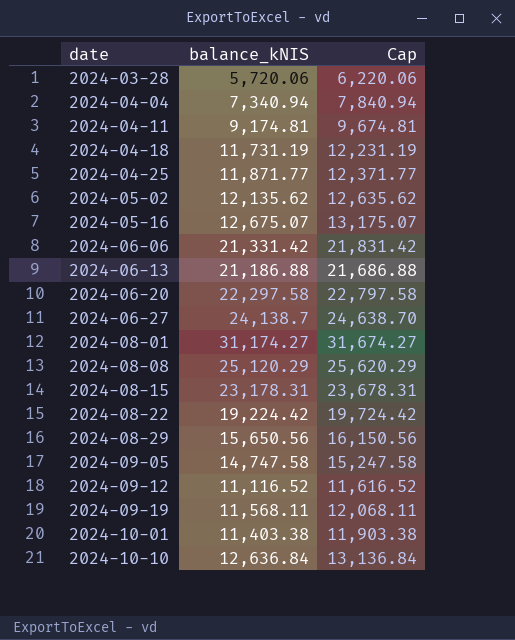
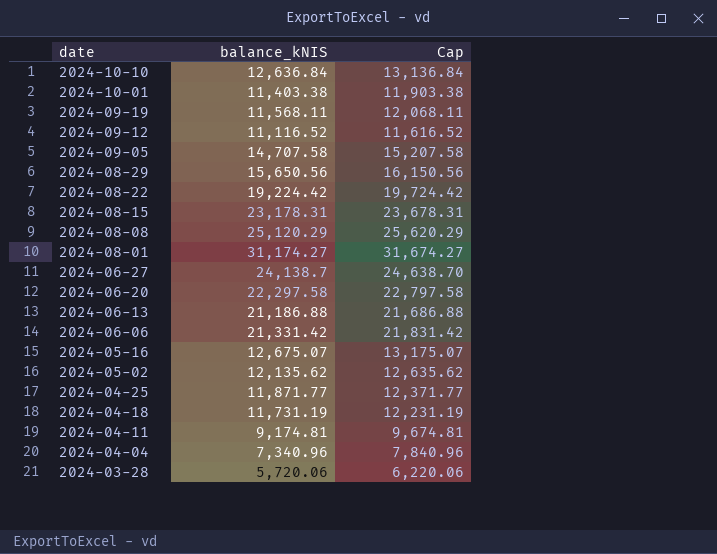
row order: date ascending -> date descending
2024-09-05 | balance_kNIS: 14,747.58 -> 14,707.58
2024-09-05 | Cap: 15,247.58 -> 15,207.58
2024-04-04 | balance_kNIS: 7,340.94 -> 7,340.96
2024-04-04 | Cap: 7,840.94 -> 7,840.96

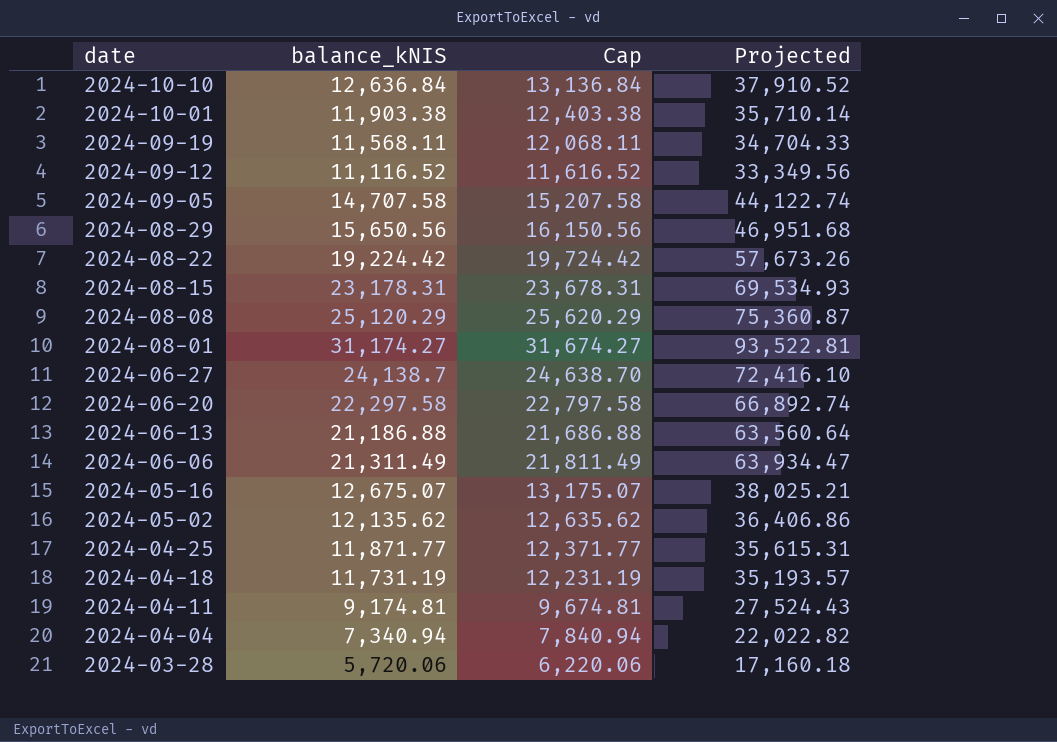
column Projected | formula: none -> [balance_kNIS] * 3
2024-10-01 | balance_kNIS: 11,403.38 -> 11,903.38
2024-10-01 | Cap: 11,903.38 -> 12,403.38
2024-06-06 | balance_kNIS: 21,331.42 -> 21,311.49
2024-06-06 | Cap: 21,831.42 -> 21,811.49
2024-04-04 | balance_kNIS: 7,340.96 -> 7,340.94
2024-04-04 | Cap: 7,840.96 -> 7,840.94

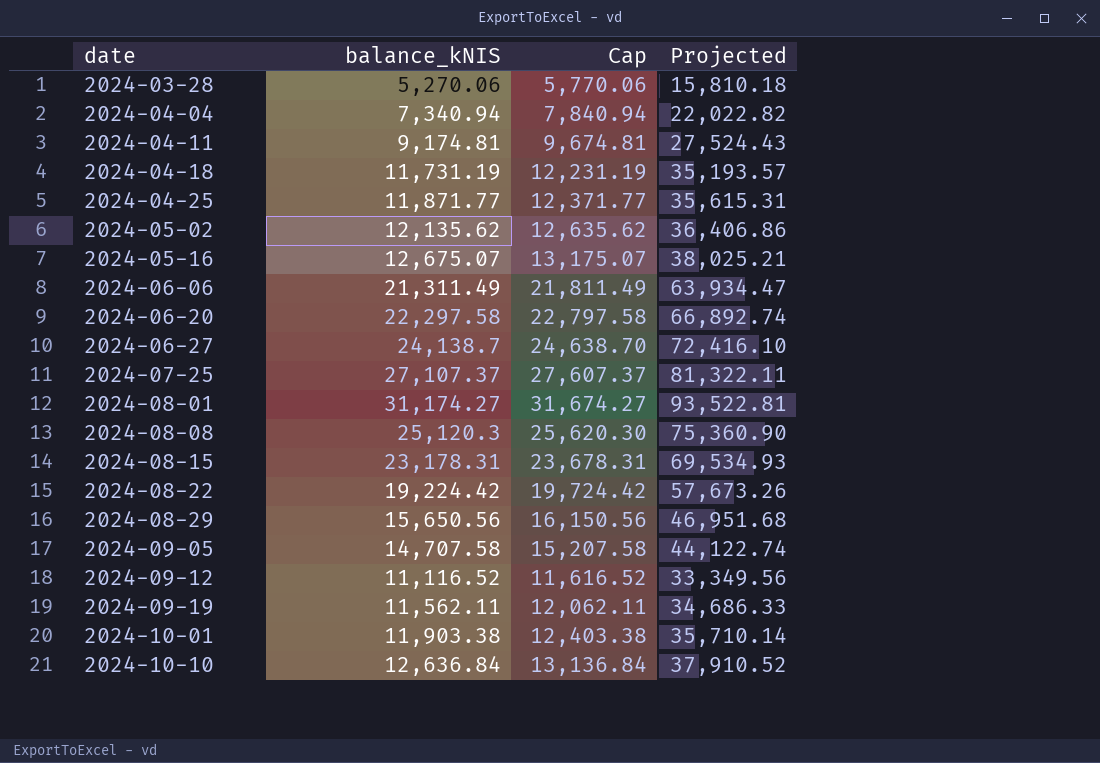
row order: date descending -> date ascending
row 2024-06-13: 21,186.88 | 21,686.88 | 63,560.64 -> none
2024-03-28 | balance_kNIS: 5,720.06 -> 5,270.06
2024-03-28 | Cap: 6,220.06 -> 5,770.06
2024-03-28 | Projected: 17,160.18 -> 15,810.18
row 2024-07-25: none -> 27,107.37 | 27,607.37 | 81,322.11
2024-08-08 | balance_kNIS: 25,120.29 -> 25,120.3
2024-08-08 | Cap: 25,620.29 -> 25,620.30
2024-08-08 | Projected: 75,360.87 -> 75,360.90
2024-09-19 | balance_kNIS: 11,568.11 -> 11,562.11
2024-09-19 | Cap: 12,068.11 -> 12,062.11
2024-09-19 | Projected: 34,704.33 -> 34,686.33

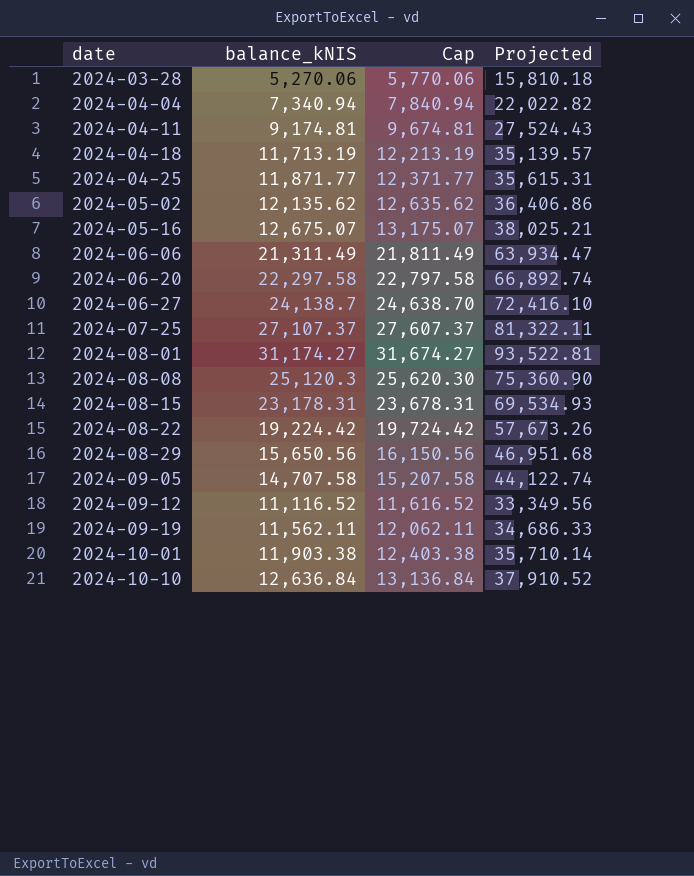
2024-04-18 | balance_kNIS: 11,731.19 -> 11,713.19
2024-04-18 | Cap: 12,231.19 -> 12,213.19
2024-04-18 | Projected: 35,193.57 -> 35,139.57

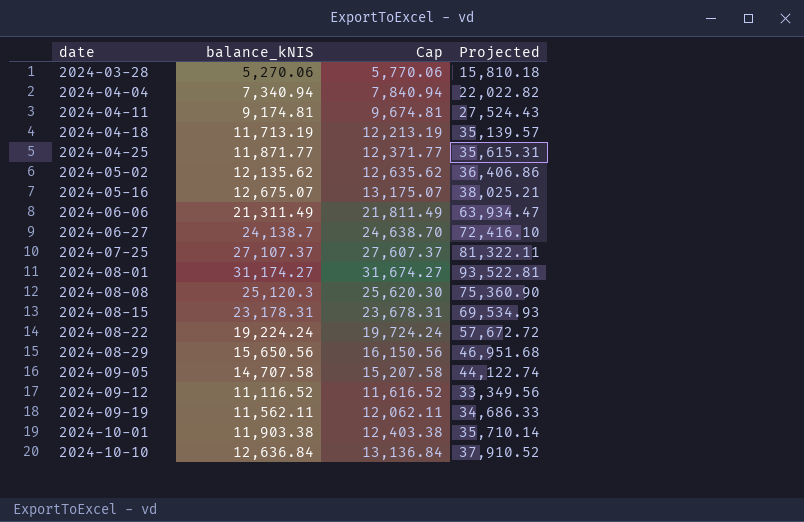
row 2024-06-20: 22,297.58 | 22,797.58 | 66,892.74 -> none
2024-08-22 | balance_kNIS: 19,224.42 -> 19,224.24
2024-08-22 | Cap: 19,724.42 -> 19,724.24
2024-08-22 | Projected: 57,673.26 -> 57,672.72

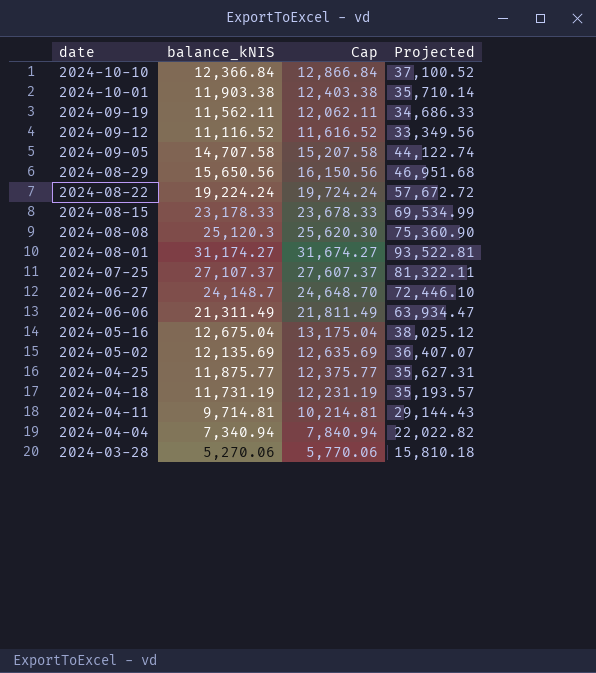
row order: date ascending -> date descending
2024-10-10 | balance_kNIS: 12,636.84 -> 12,366.84
2024-10-10 | Cap: 13,136.84 -> 12,866.84
2024-10-10 | Projected: 37,910.52 -> 37,100.52
2024-08-15 | balance_kNIS: 23,178.31 -> 23,178.33
2024-08-15 | Cap: 23,678.31 -> 23,678.33
2024-08-15 | Projected: 69,534.93 -> 69,534.99
2024-06-27 | balance_kNIS: 24,138.7 -> 24,148.7
2024-06-27 | Cap: 24,638.70 -> 24,648.70
2024-06-27 | Projected: 72,416.10 -> 72,446.10
2024-05-16 | balance_kNIS: 12,675.07 -> 12,675.04
2024-05-16 | Cap: 13,175.07 -> 13,175.04
2024-05-16 | Projected: 38,025.21 -> 38,025.12
2024-05-02 | balance_kNIS: 12,135.62 -> 12,135.69
2024-05-02 | Cap: 12,635.62 -> 12,635.69
2024-05-02 | Projected: 36,406.86 -> 36,407.07
2024-04-25 | balance_kNIS: 11,871.77 -> 11,875.77
2024-04-25 | Cap: 12,371.77 -> 12,375.77
2024-04-25 | Projected: 35,615.31 -> 35,627.31
2024-04-18 | balance_kNIS: 11,713.19 -> 11,731.19
2024-04-18 | Cap: 12,213.19 -> 12,231.19
2024-04-18 | Projected: 35,139.57 -> 35,193.57
2024-04-11 | balance_kNIS: 9,174.81 -> 9,714.81
2024-04-11 | Cap: 9,674.81 -> 10,214.81
2024-04-11 | Projected: 27,524.43 -> 29,144.43

